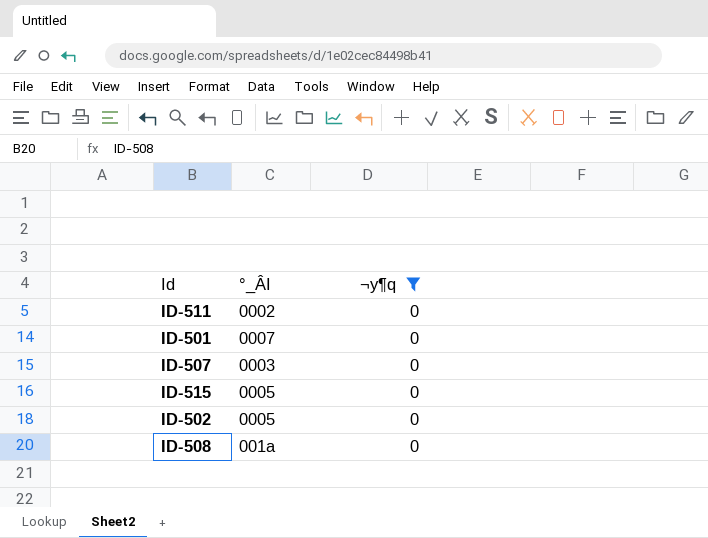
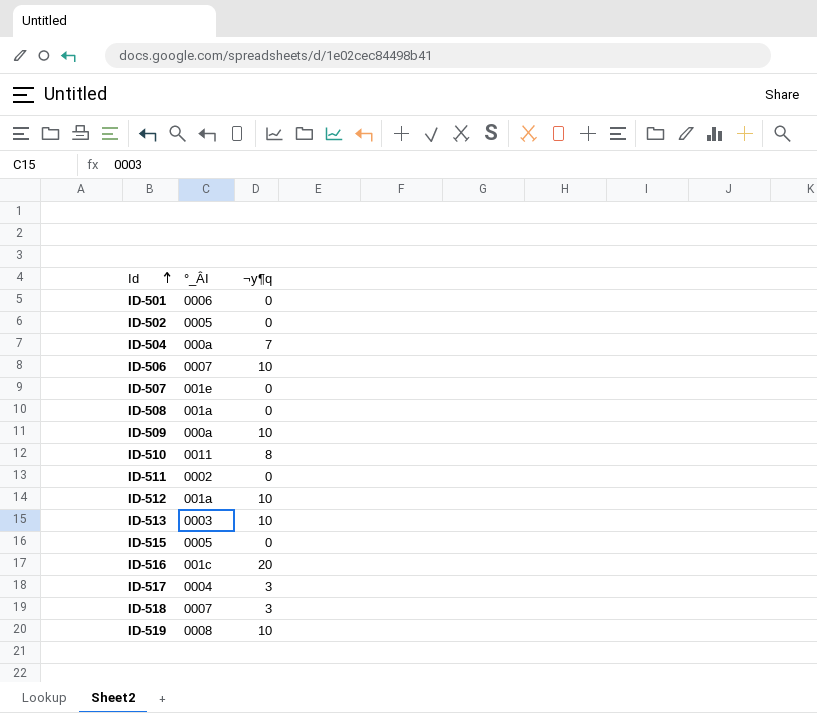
filter: ¬y¶q = 0 -> none
row order: none -> Id ascending
ID-501 | °_ÂI: 0007 -> 0006
ID-507 | °_ÂI: 0003 -> 001e

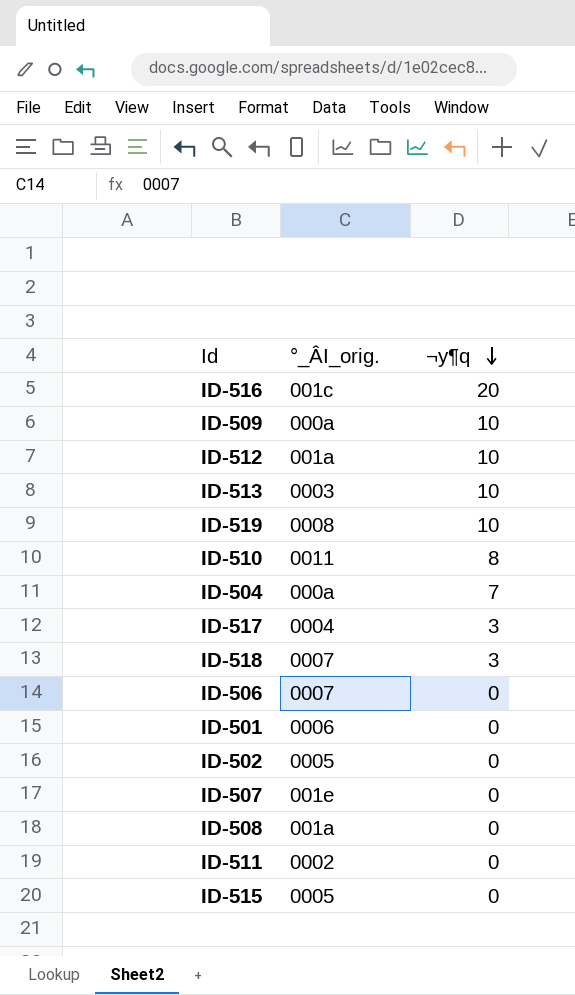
row order: Id ascending -> ¬y¶q descending
column name: °_ÂI -> °_ÂI_orig.
ID-506 | ¬y¶q: 10 -> 0

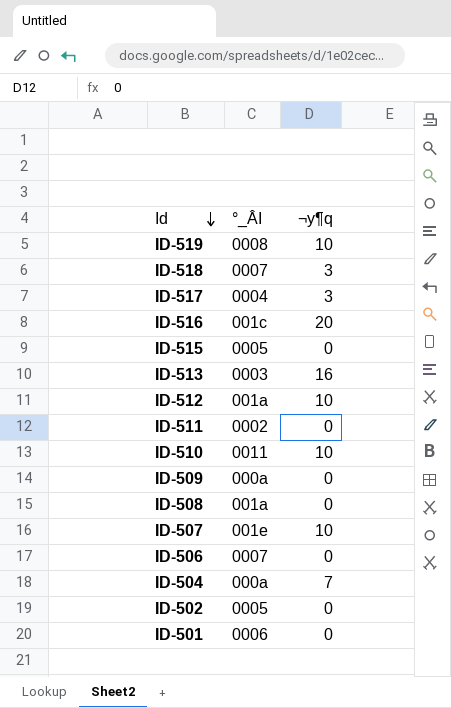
row order: ¬y¶q descending -> Id descending
column name: °_ÂI_orig. -> °_ÂI
ID-513 | ¬y¶q: 10 -> 16
ID-510 | ¬y¶q: 8 -> 10
ID-509 | ¬y¶q: 10 -> 0
ID-507 | ¬y¶q: 0 -> 10

